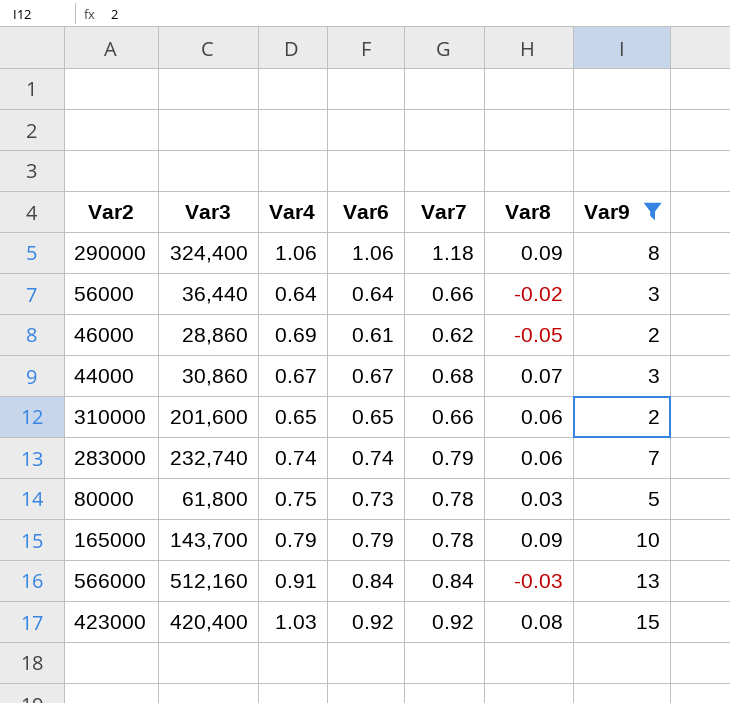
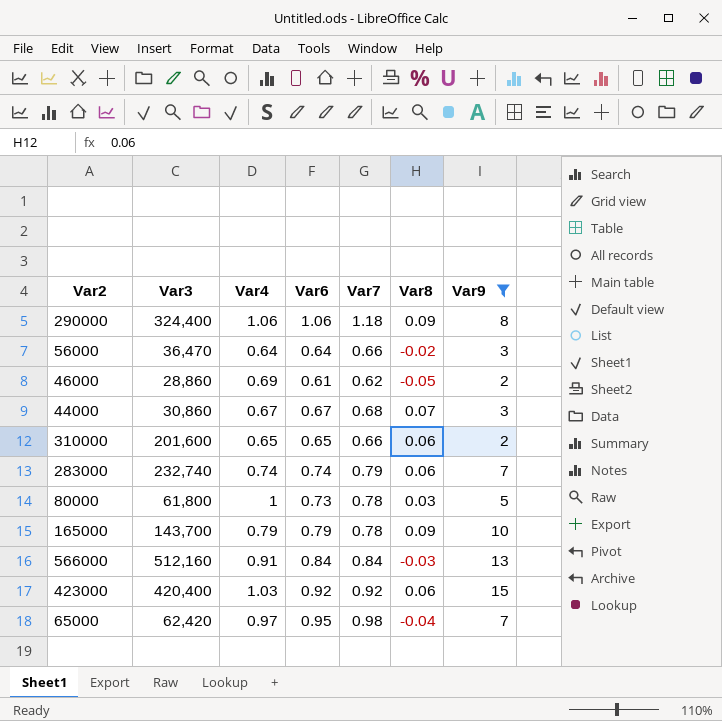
56000 | Var3: 36,440 -> 36,470
80000 | Var4: 0.75 -> 1
423000 | Var8: 0.08 -> 0.06
row 65000: none -> 62,420 | 0.97 | 0.95 | 0.98 | -0.04 | 7

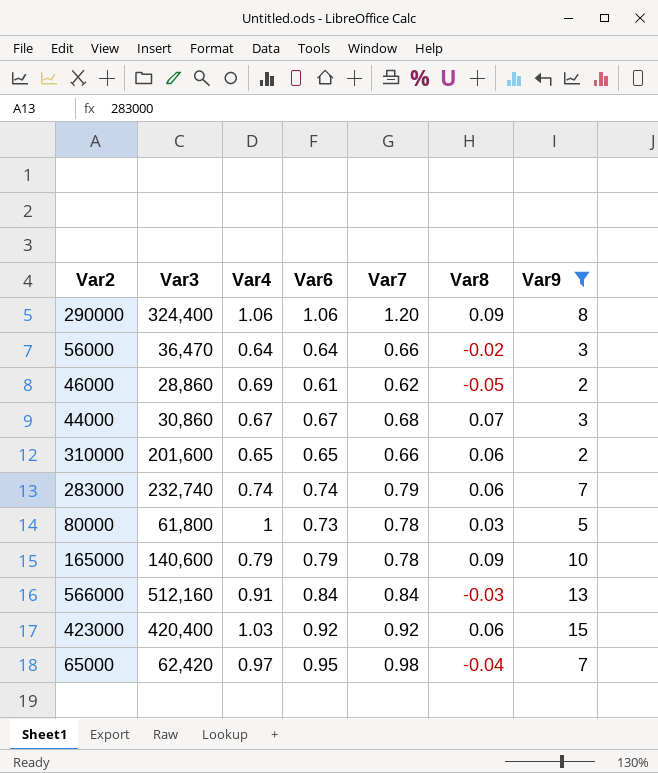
290000 | Var7: 1.18 -> 1.20
165000 | Var3: 143,700 -> 140,600

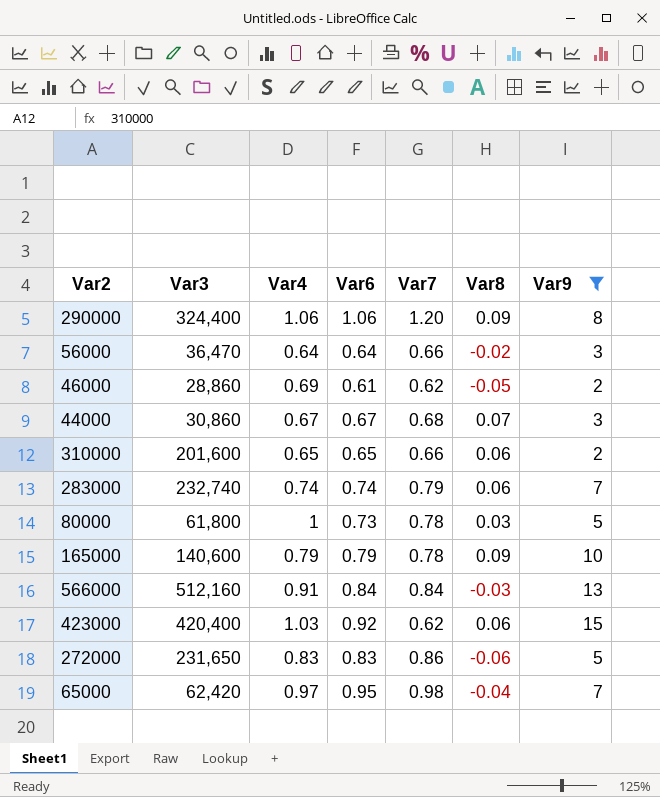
423000 | Var7: 0.92 -> 0.62
row 272000: none -> 231,650 | 0.83 | 0.83 | 0.86 | -0.06 | 5

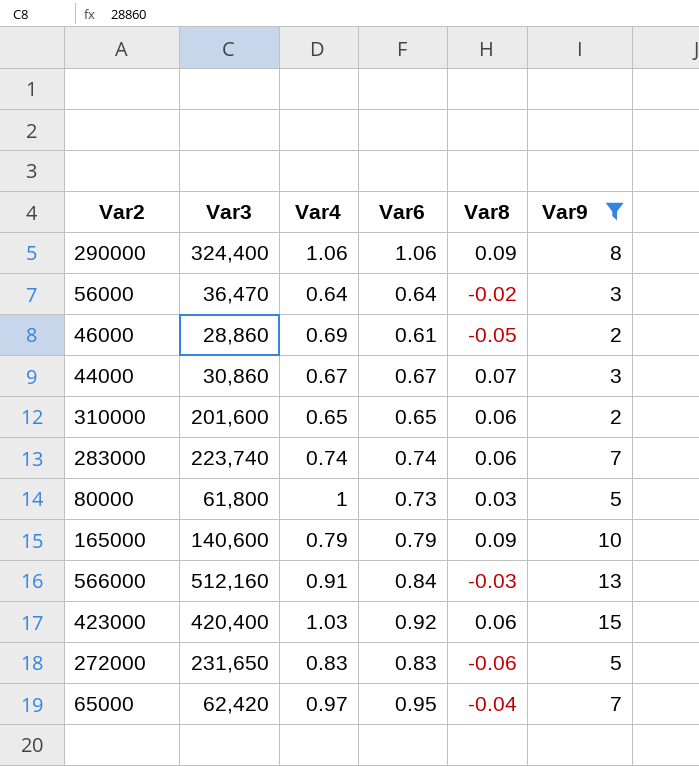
column Var7 | position: 5 -> none
283000 | Var3: 232,740 -> 223,740

